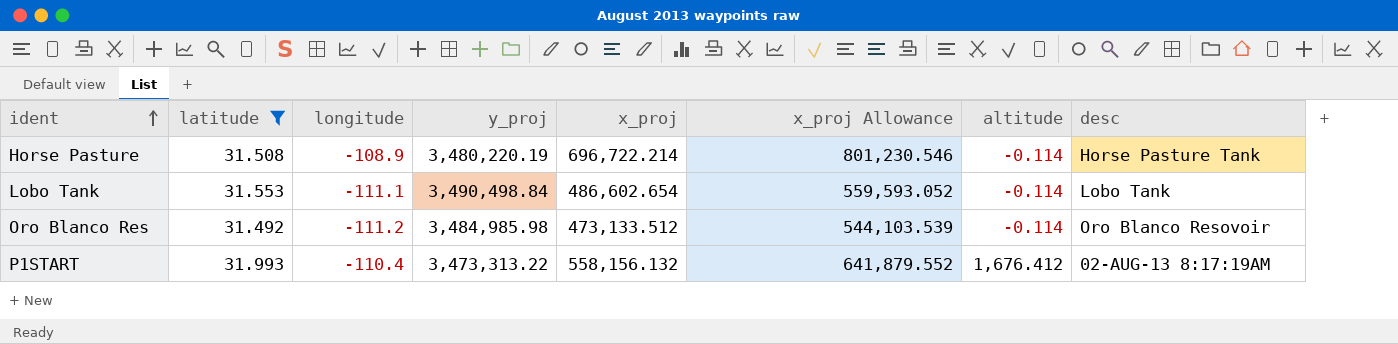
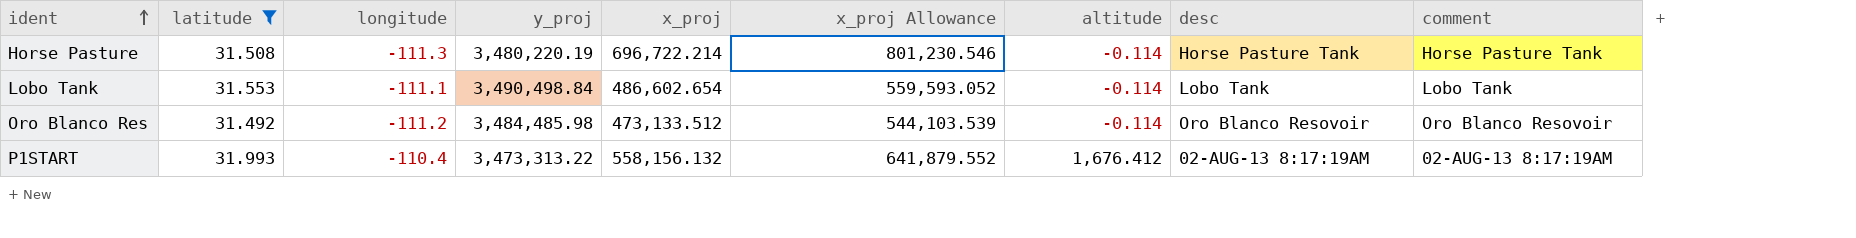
column comment | position: none -> 9
Horse Pasture | longitude: -108.9 -> -111.3
Oro Blanco Res | y_proj: 3,484,985.98 -> 3,484,485.98

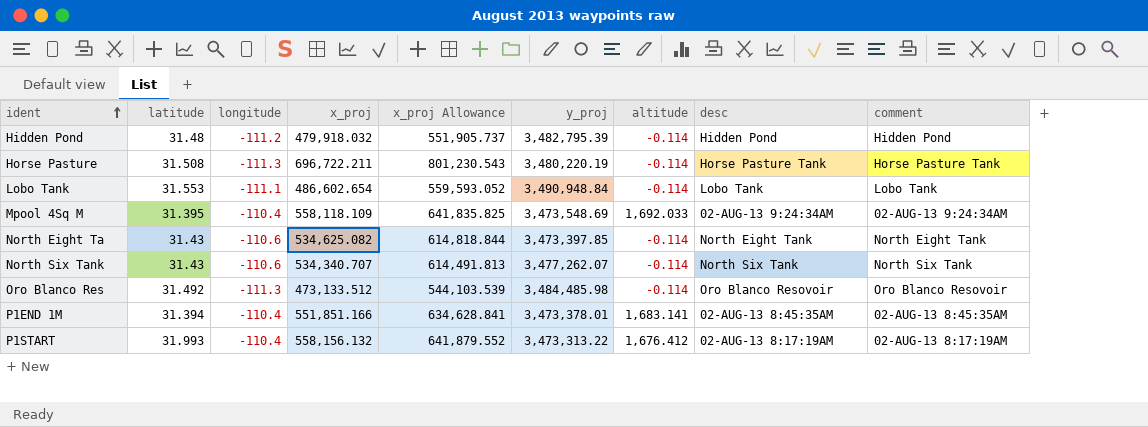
filter: latitude >= 31.492 -> none
column y_proj | position: 4 -> 6
Horse Pasture | x_proj: 696,722.214 -> 696,722.211
Horse Pasture | x_proj Allowance: 801,230.546 -> 801,230.543
Lobo Tank | y_proj: 3,490,498.84 -> 3,490,948.84
Oro Blanco Res | longitude: -111.2 -> -111.3

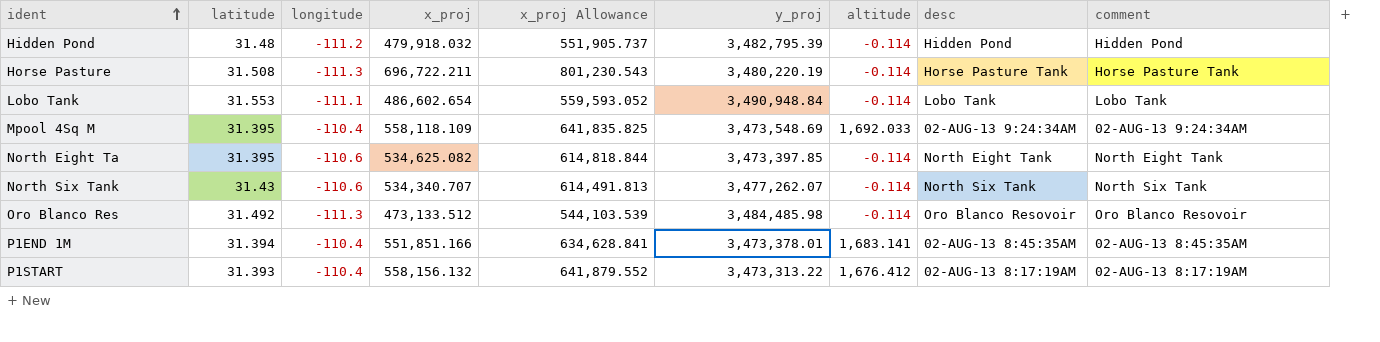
North Eight Ta | latitude: 31.43 -> 31.395
P1START | latitude: 31.993 -> 31.393

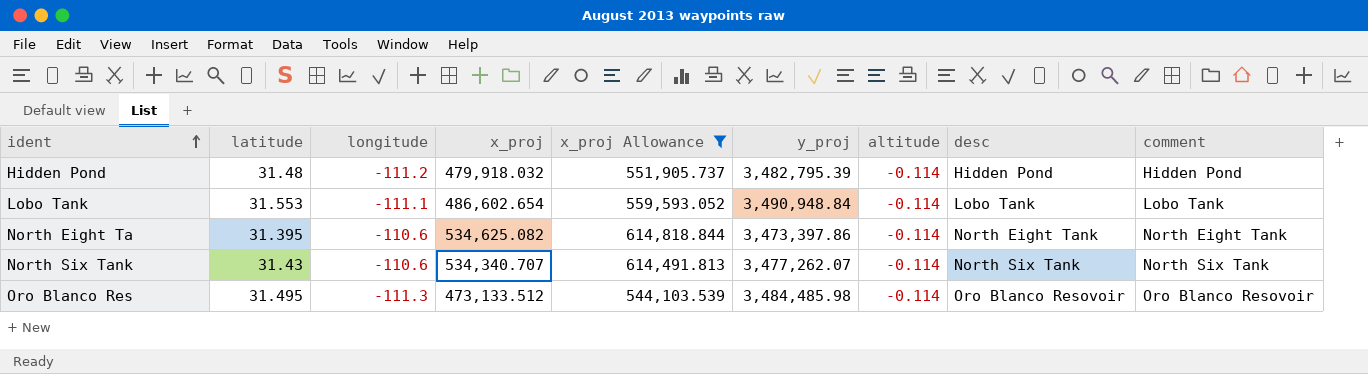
filter: none -> x_proj Allowance <= 614,818.844
North Eight Ta | y_proj: 3,473,397.85 -> 3,473,397.86
Oro Blanco Res | latitude: 31.492 -> 31.495

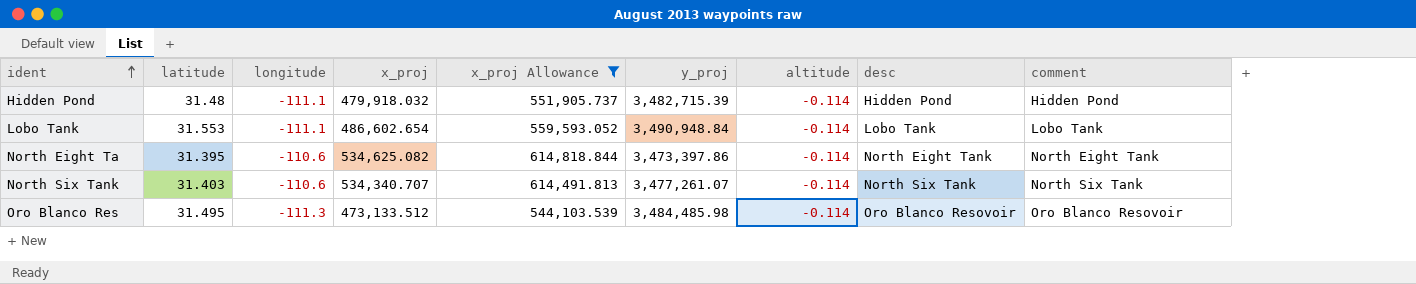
Hidden Pond | longitude: -111.2 -> -111.1
Hidden Pond | y_proj: 3,482,795.39 -> 3,482,715.39
North Six Tank | latitude: 31.43 -> 31.403
North Six Tank | y_proj: 3,477,262.07 -> 3,477,261.07

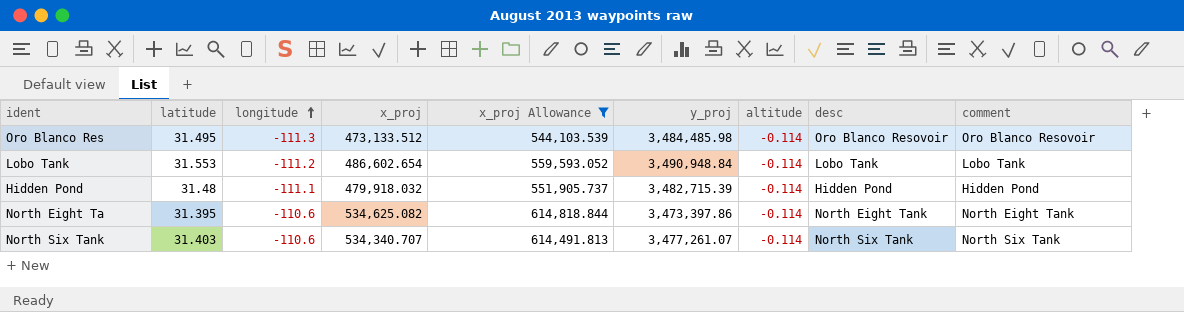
row order: ident ascending -> longitude ascending
Lobo Tank | longitude: -111.1 -> -111.2

